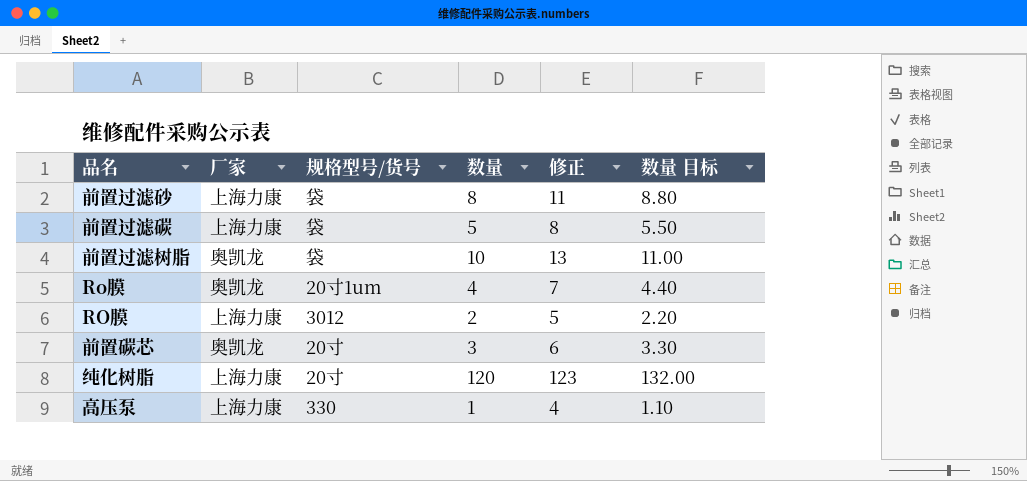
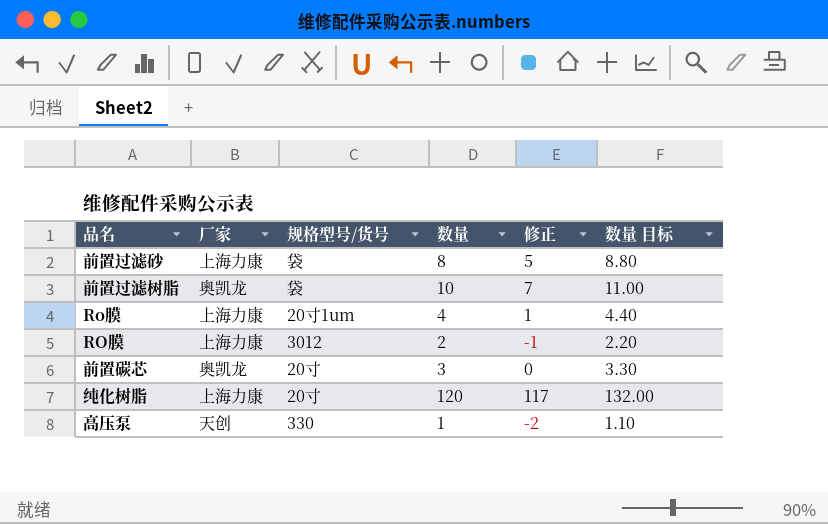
column 修正 | formula: [数量] + 3 -> [数量] - 3
row 前置过滤碳: 上海力康 | 袋 | 5 | 8 | 5.50 -> none
Ro膜 | 厂家: 奥凯龙 -> 上海力康
高压泵 | 厂家: 上海力康 -> 天创

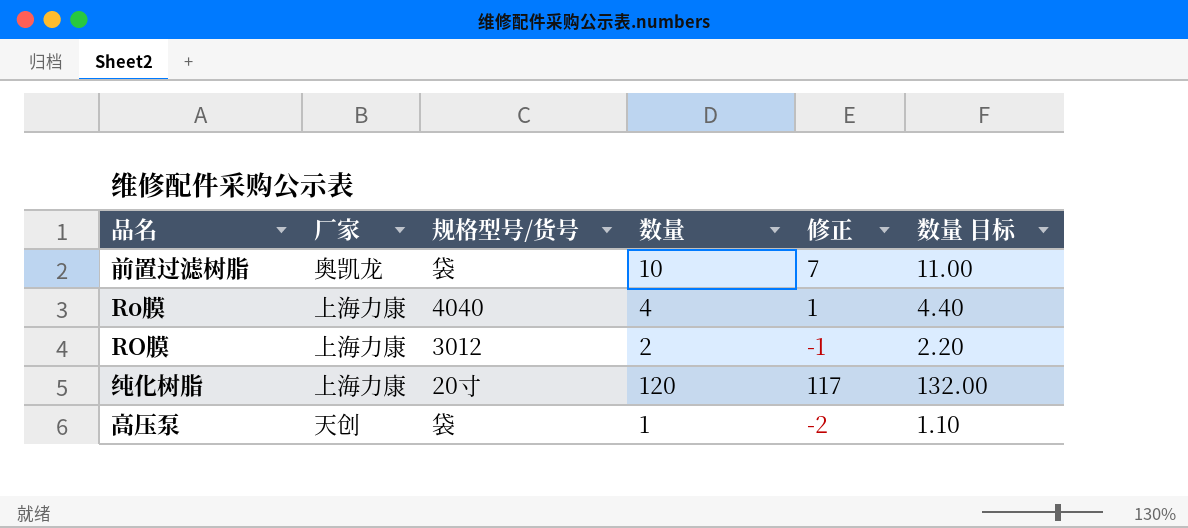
row 前置过滤砂: 上海力康 | 袋 | 8 | 5 | 8.80 -> none
row 前置碳芯: 奥凯龙 | 20寸 | 3 | 0 | 3.30 -> none
Ro膜 | 规格型号/货号: 20寸1um -> 4040
高压泵 | 规格型号/货号: 330 -> 袋

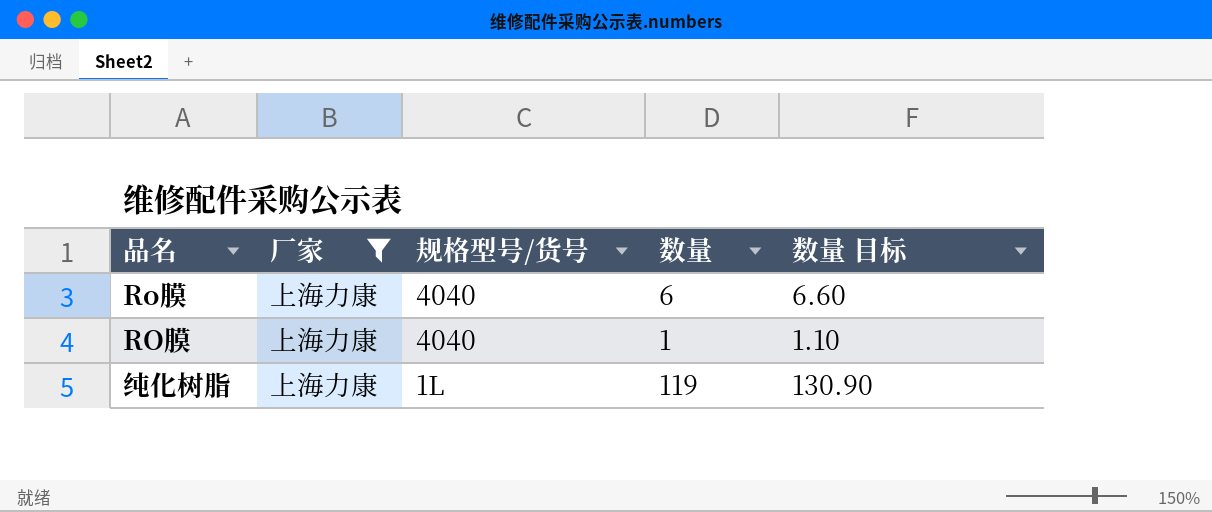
filter: none -> 厂家 = 上海力康
column 修正 | formula: [数量] - 3 -> none
Ro膜 | 数量: 4 -> 6
Ro膜 | 数量 目标: 4.40 -> 6.60
RO膜 | 规格型号/货号: 3012 -> 4040
RO膜 | 数量: 2 -> 1
RO膜 | 数量 目标: 2.20 -> 1.10
纯化树脂 | 规格型号/货号: 20寸 -> 1L
纯化树脂 | 数量: 120 -> 119
纯化树脂 | 数量 目标: 132.00 -> 130.90

